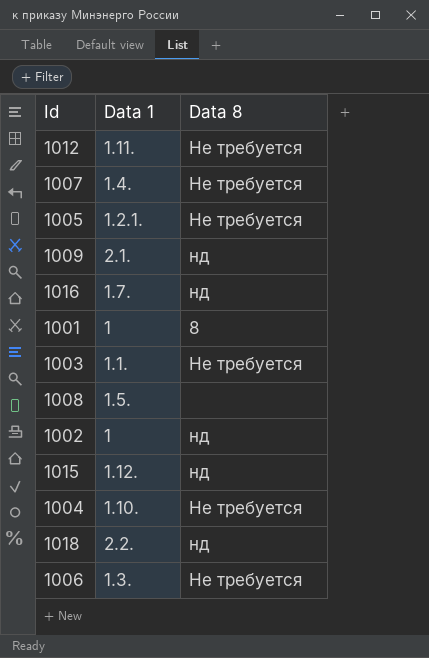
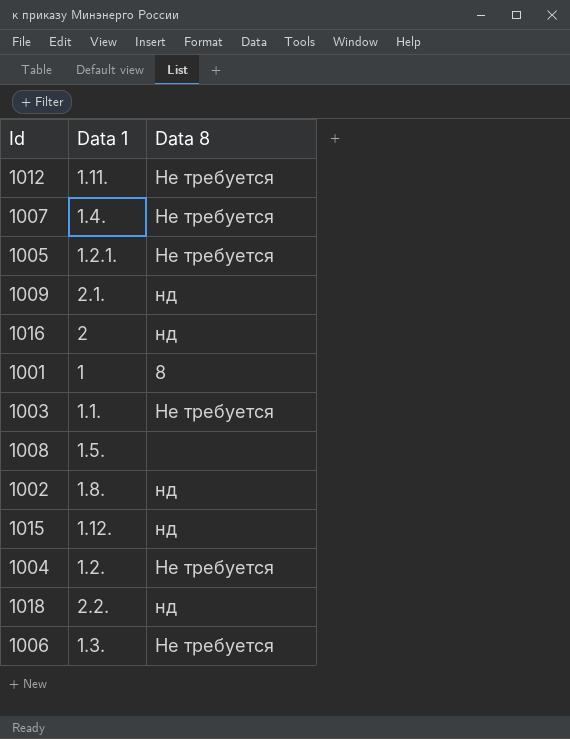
1016 | Data 1: 1.7. -> 2
1002 | Data 1: 1 -> 1.8.
1004 | Data 1: 1.10. -> 1.2.

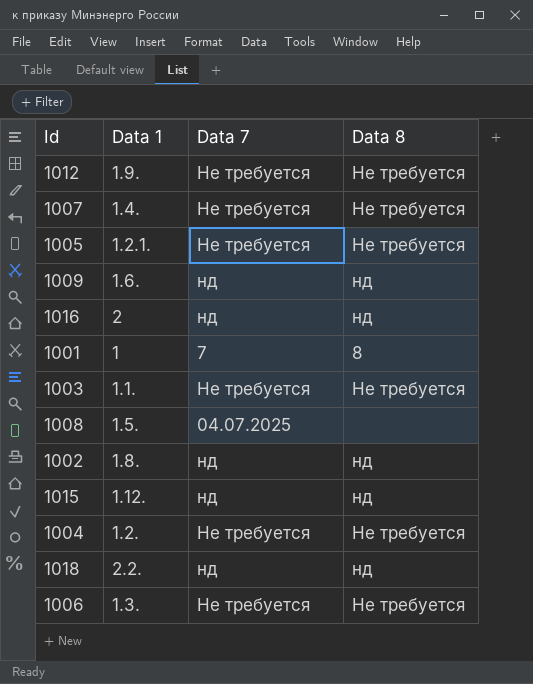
column Data 7 | position: none -> 3
1012 | Data 1: 1.11. -> 1.9.
1009 | Data 1: 2.1. -> 1.6.

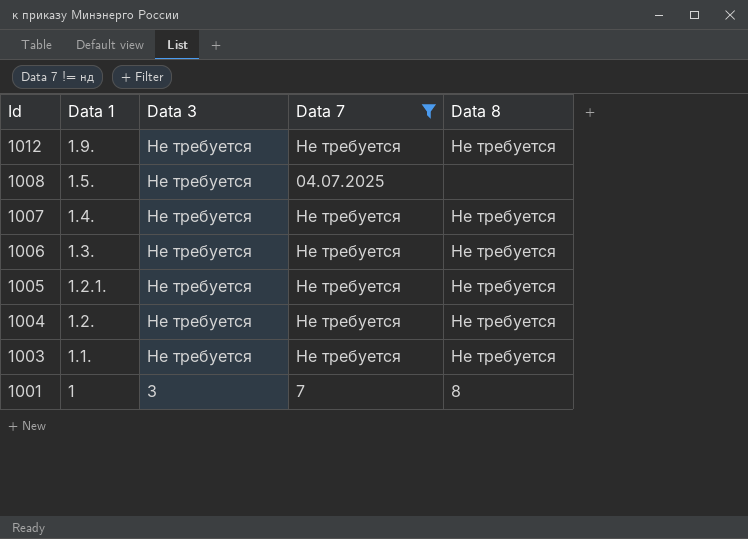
filter: none -> Data 7 != нд
row order: none -> Id descending
column Data 3 | position: none -> 3

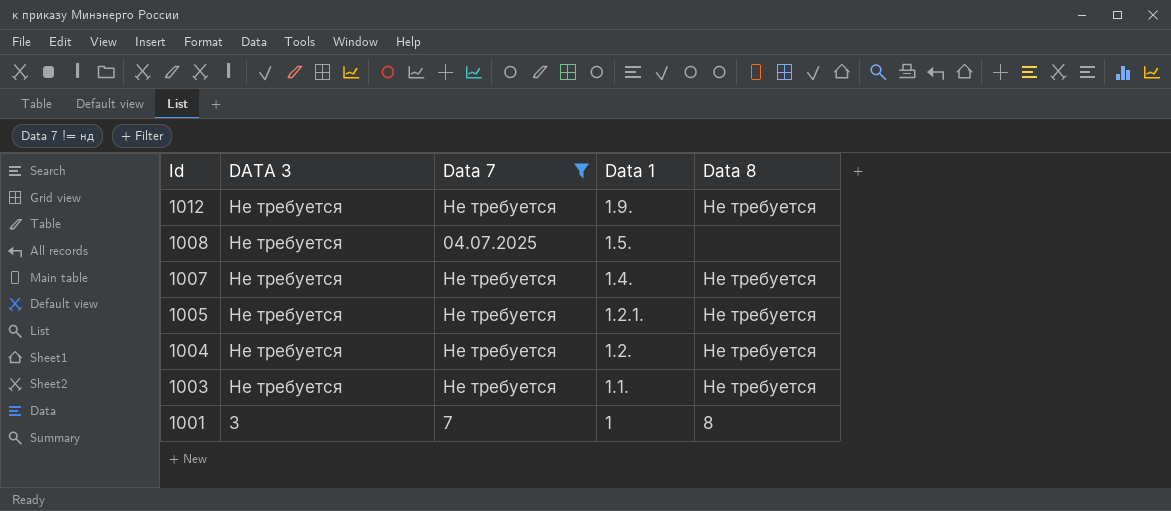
column name: Data 3 -> DATA 3
column Data 1 | position: 2 -> 4
row 1006: 1.3. | Не требуется | Не требуется | Не требуется -> none

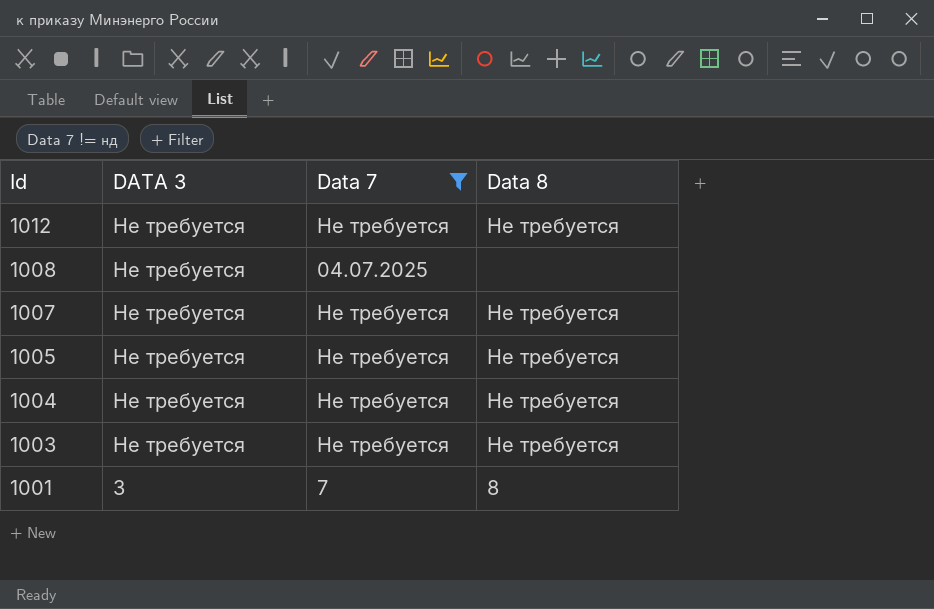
column Data 1 | position: 4 -> none

